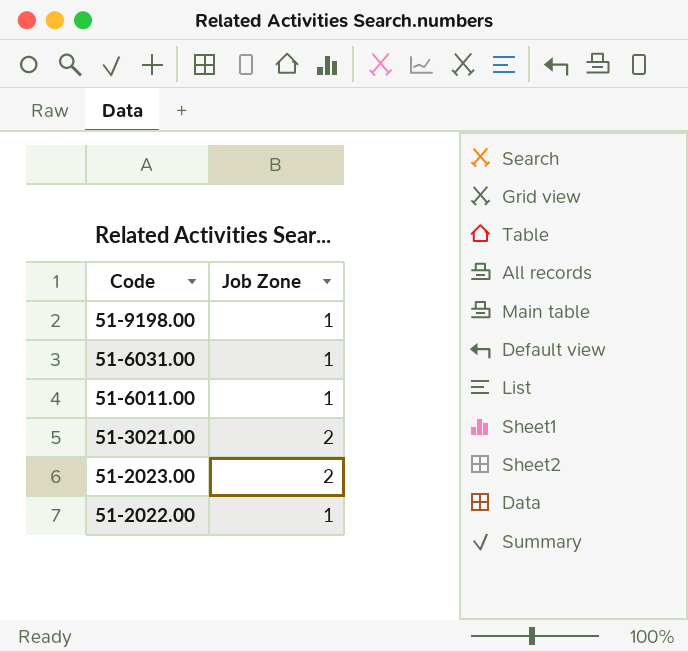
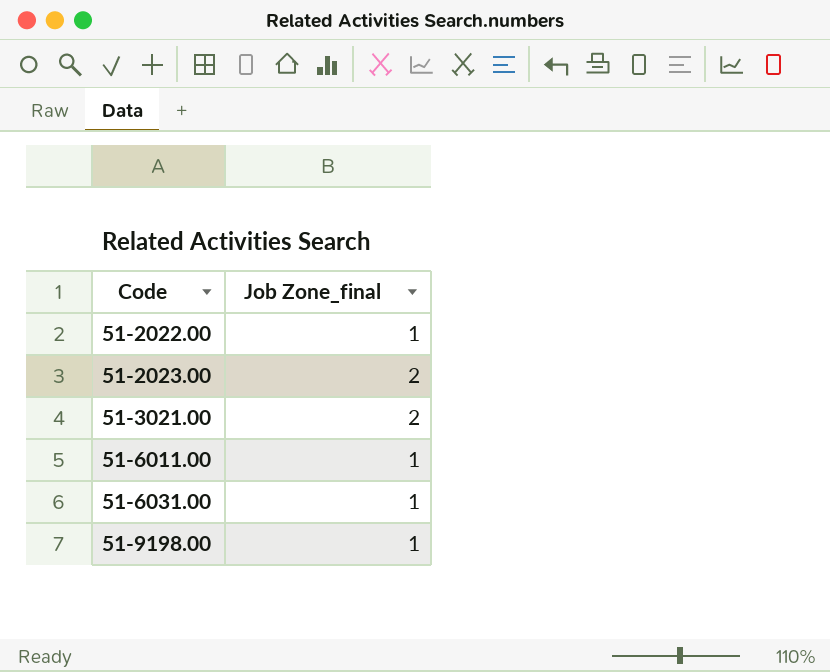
row order: Code descending -> Code ascending
column name: Job Zone -> Job Zone_final

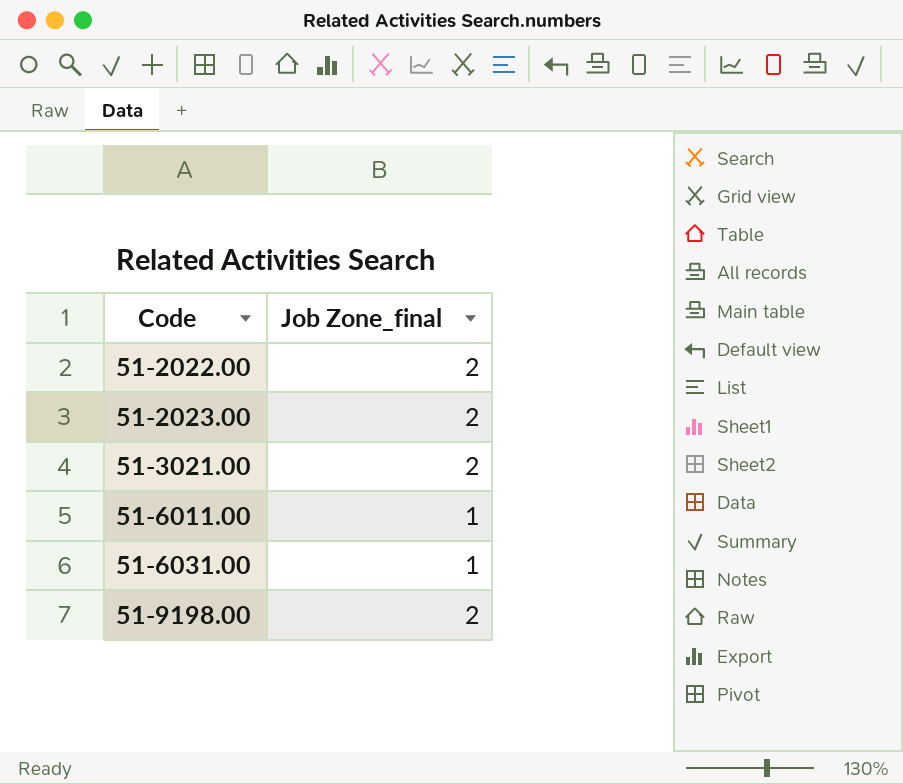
51-2022.00 | Job Zone_final: 1 -> 2
51-9198.00 | Job Zone_final: 1 -> 2

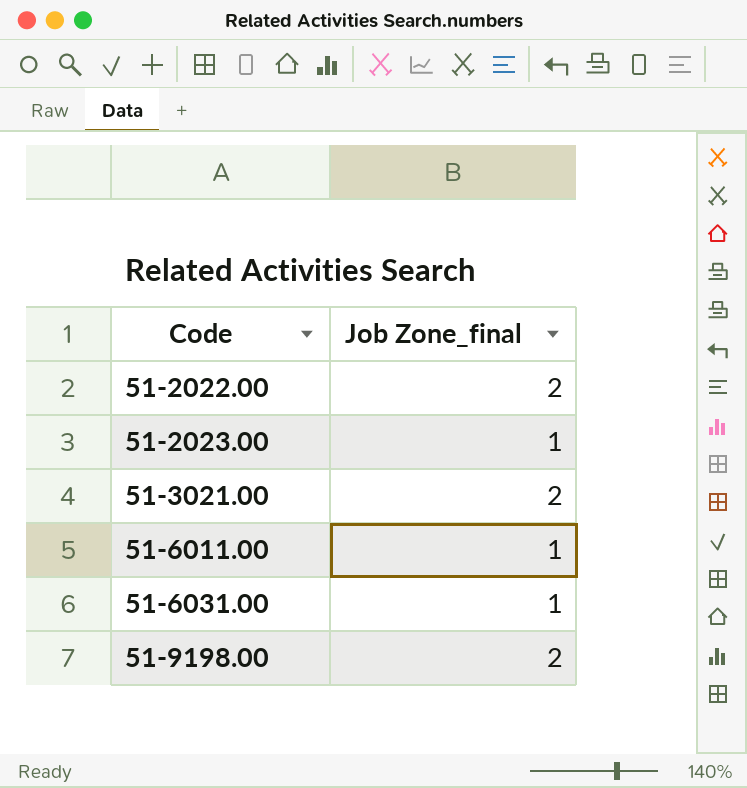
51-2023.00 | Job Zone_final: 2 -> 1

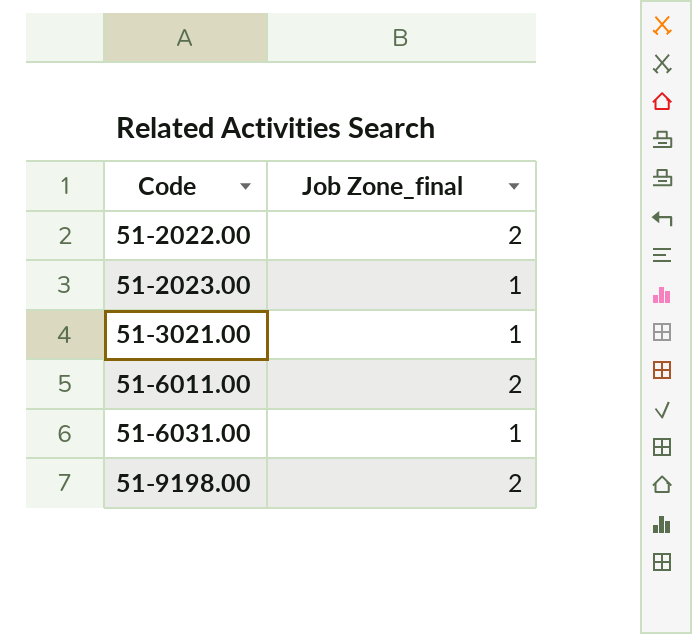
51-3021.00 | Job Zone_final: 2 -> 1
51-6011.00 | Job Zone_final: 1 -> 2

